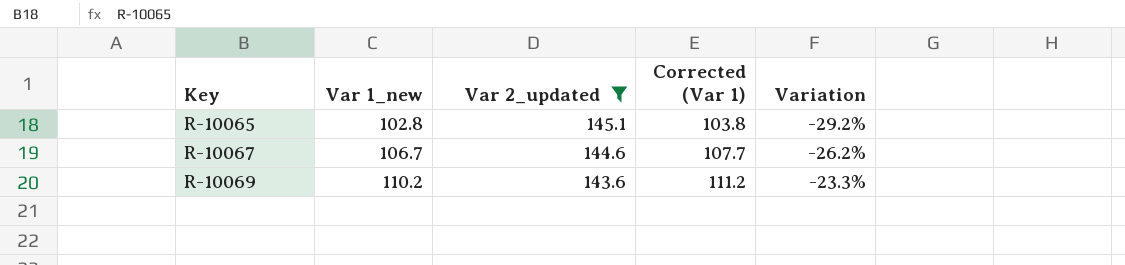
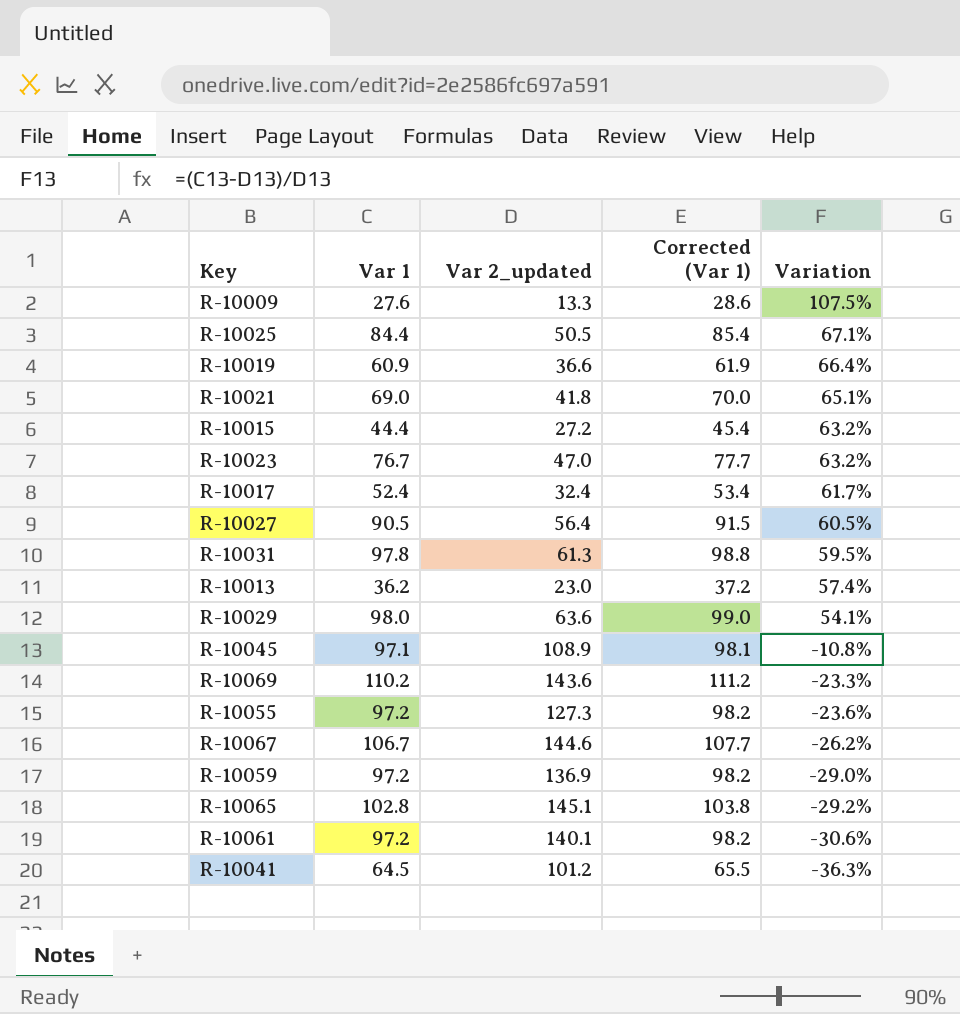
filter: Var 2_updated >= 143.6 -> none
row order: Key ascending -> Variation descending
column name: Var 1_new -> Var 1

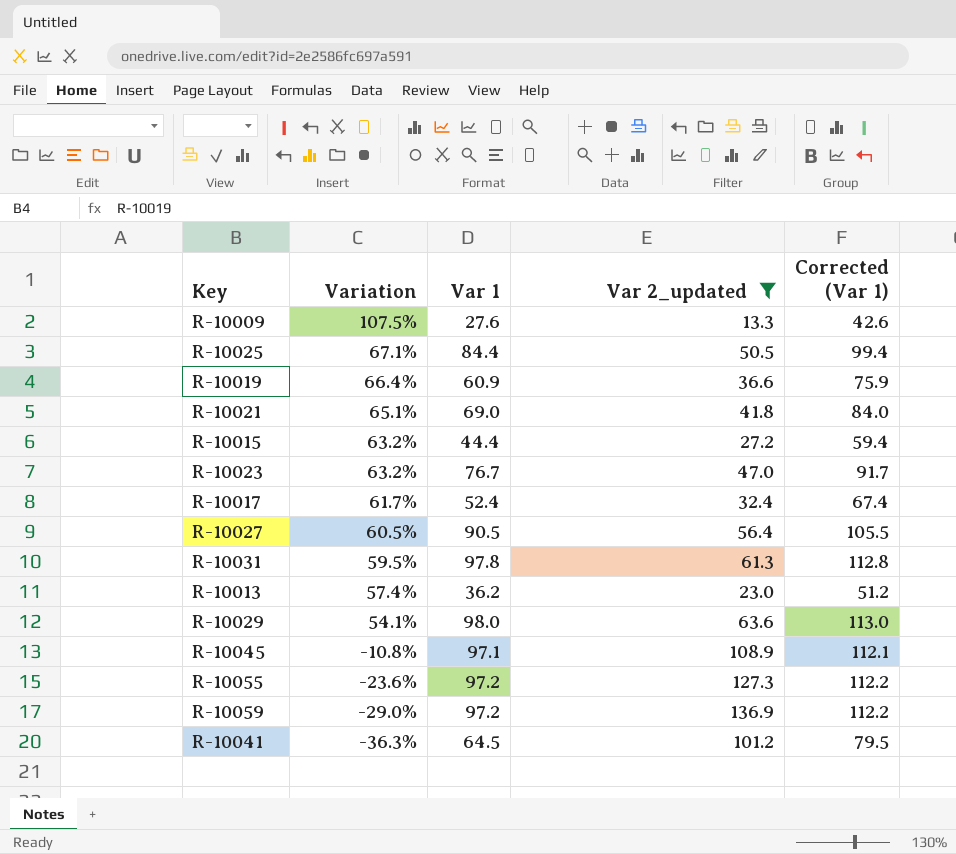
filter: none -> Var 2_updated <= 136.9
column Variation | position: 5 -> 2
column Corrected (Var 1) | formula: [Var 1] + 1 -> [Var 1] + 15

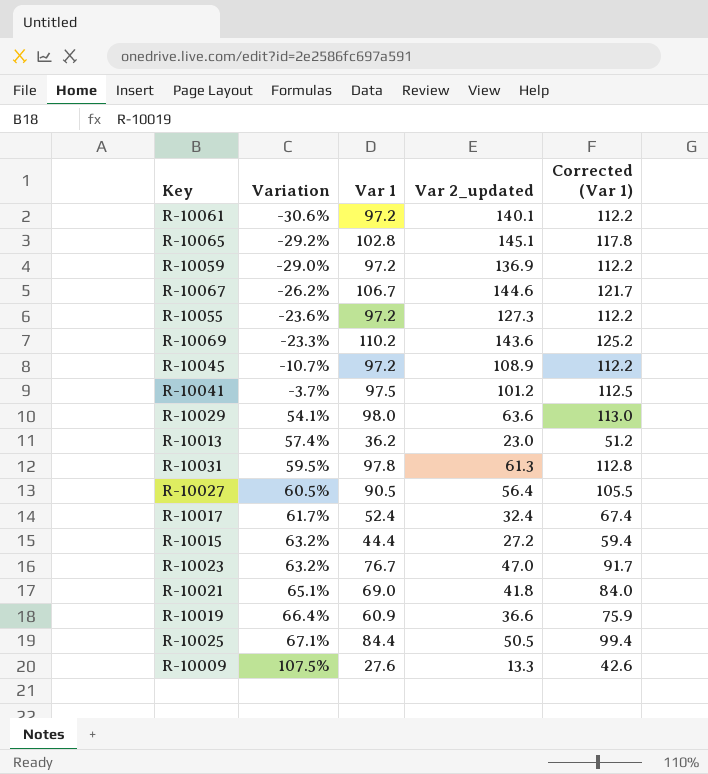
filter: Var 2_updated <= 136.9 -> none
row order: Variation descending -> Variation ascending
R-10045 | Variation: -10.8% -> -10.7%
R-10045 | Var 1: 97.1 -> 97.2
R-10045 | Corrected (Var 1): 112.1 -> 112.2
R-10041 | Variation: -36.3% -> -3.7%
R-10041 | Var 1: 64.5 -> 97.5
R-10041 | Corrected (Var 1): 79.5 -> 112.5

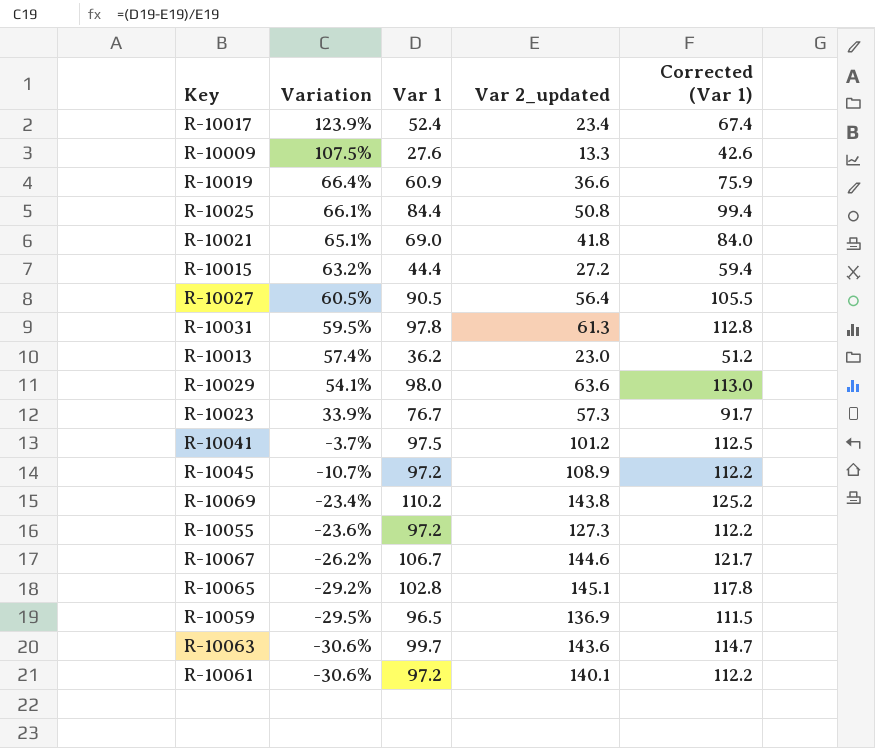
row order: Variation ascending -> Variation descending
R-10017 | Variation: 61.7% -> 123.9%
R-10017 | Var 2_updated: 32.4 -> 23.4
R-10025 | Variation: 67.1% -> 66.1%
R-10025 | Var 2_updated: 50.5 -> 50.8
R-10023 | Variation: 63.2% -> 33.9%
R-10023 | Var 2_updated: 47.0 -> 57.3
R-10069 | Variation: -23.3% -> -23.4%
R-10069 | Var 2_updated: 143.6 -> 143.8
R-10059 | Variation: -29.0% -> -29.5%
R-10059 | Var 1: 97.2 -> 96.5
R-10059 | Corrected (Var 1): 112.2 -> 111.5
row R-10063: none -> -30.6% | 99.7 | 143.6 | 114.7

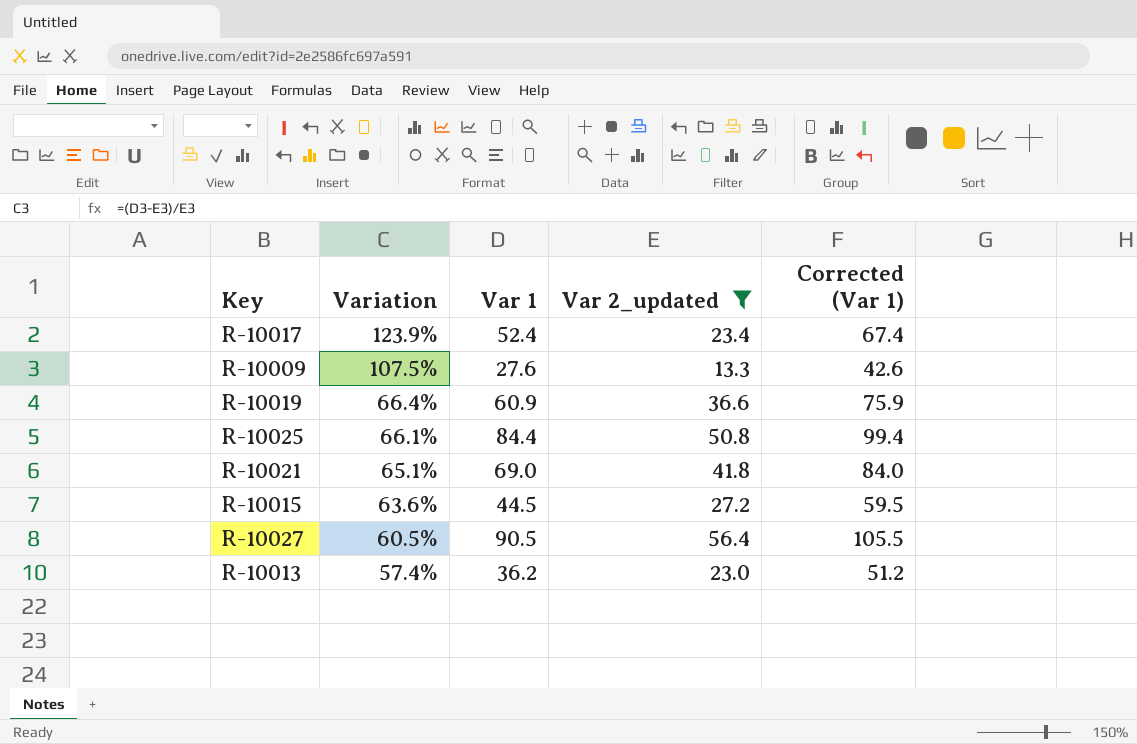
filter: none -> Var 2_updated <= 56.4
R-10015 | Variation: 63.2% -> 63.6%
R-10015 | Var 1: 44.4 -> 44.5
R-10015 | Corrected (Var 1): 59.4 -> 59.5

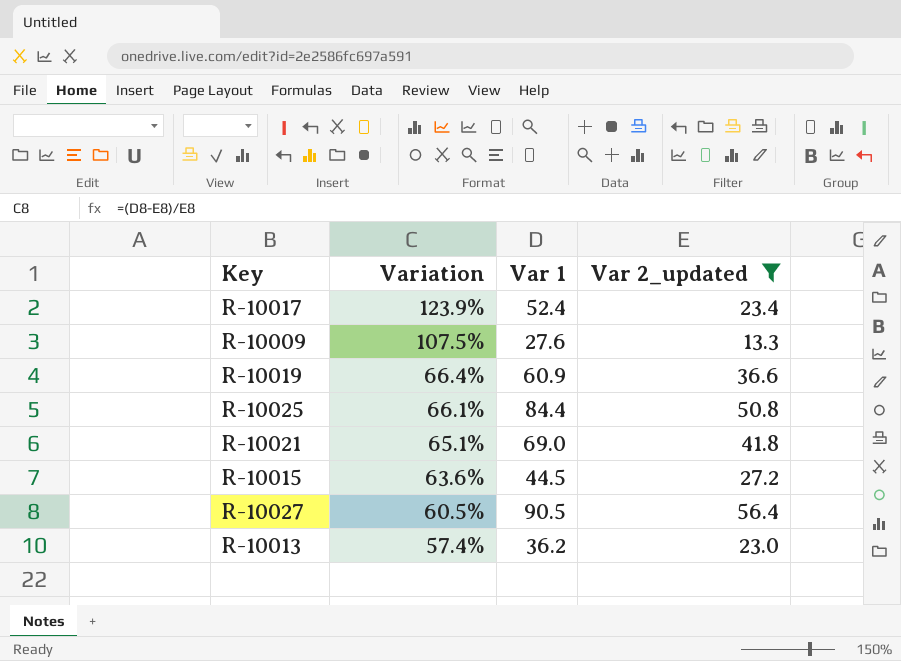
column Corrected (Var 1) | formula: [Var 1] + 15 -> none

